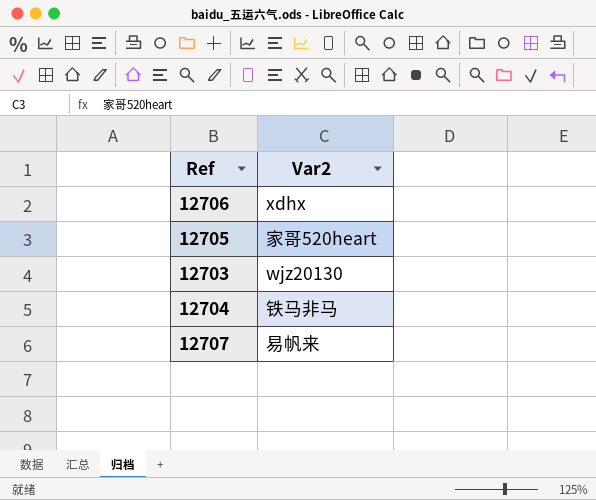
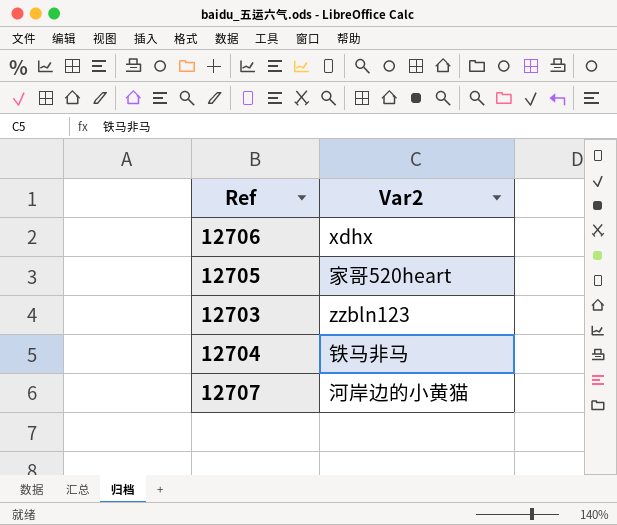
12703 | Var2: wjz20130 -> zzbln123
12707 | Var2: 易帆来 -> 河岸边的小黄猫

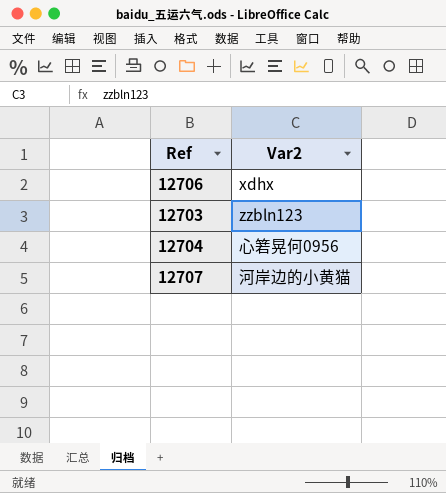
row 12705: 家哥520heart -> none
12704 | Var2: 铁马非马 -> 心箬晃何0956

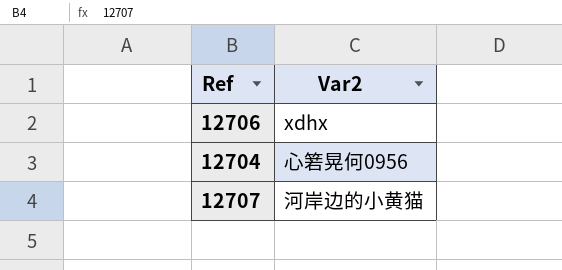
row 12703: zzbln123 -> none

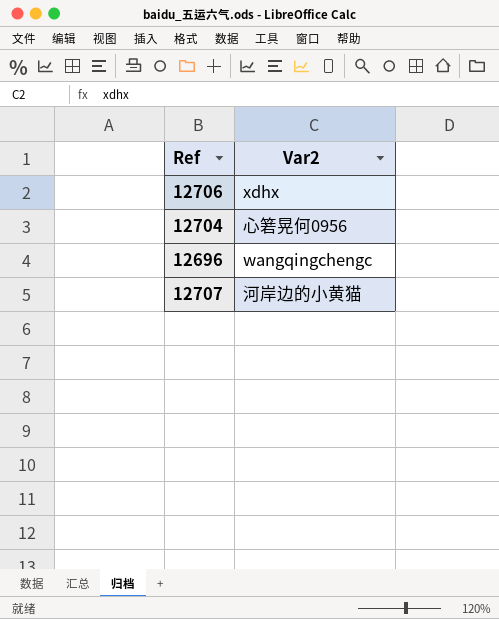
row 12696: none -> wangqingchengc

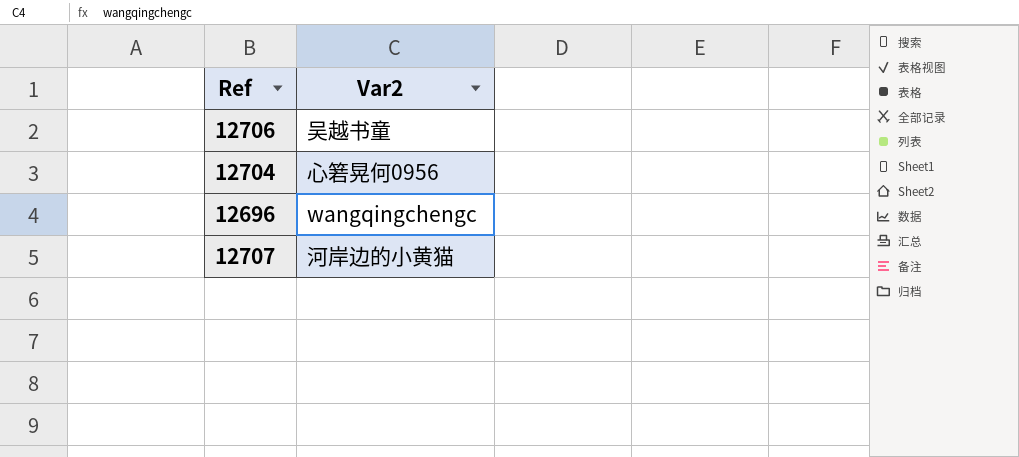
12706 | Var2: xdhx -> 吴越书童

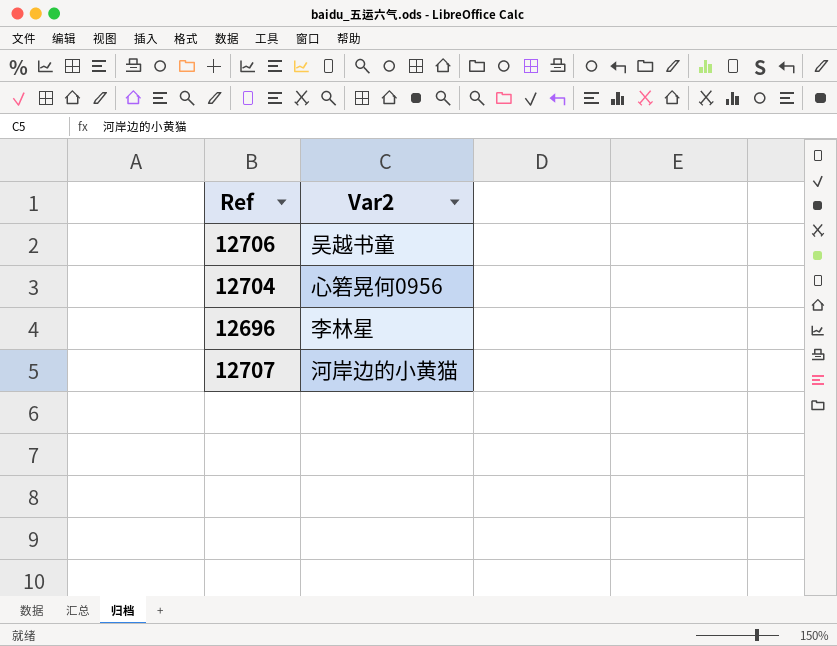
12696 | Var2: wangqingchengc -> 李林星

